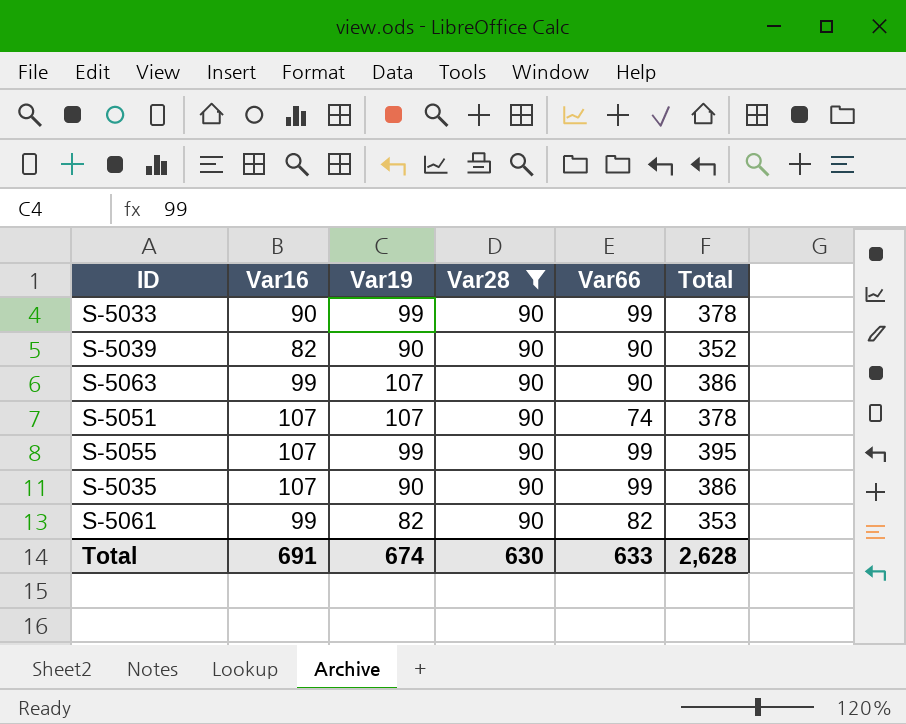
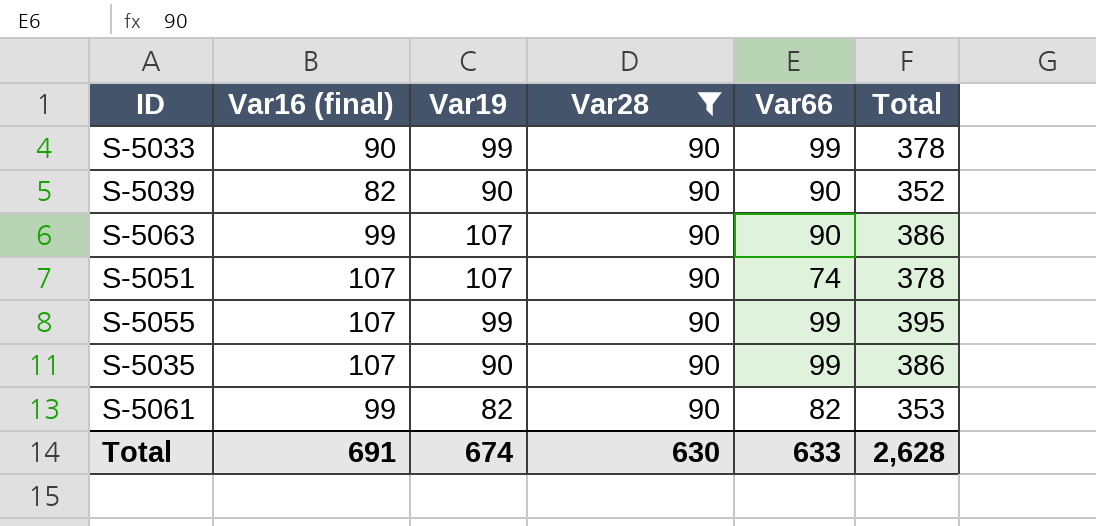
column name: Var16 -> Var16 (final)

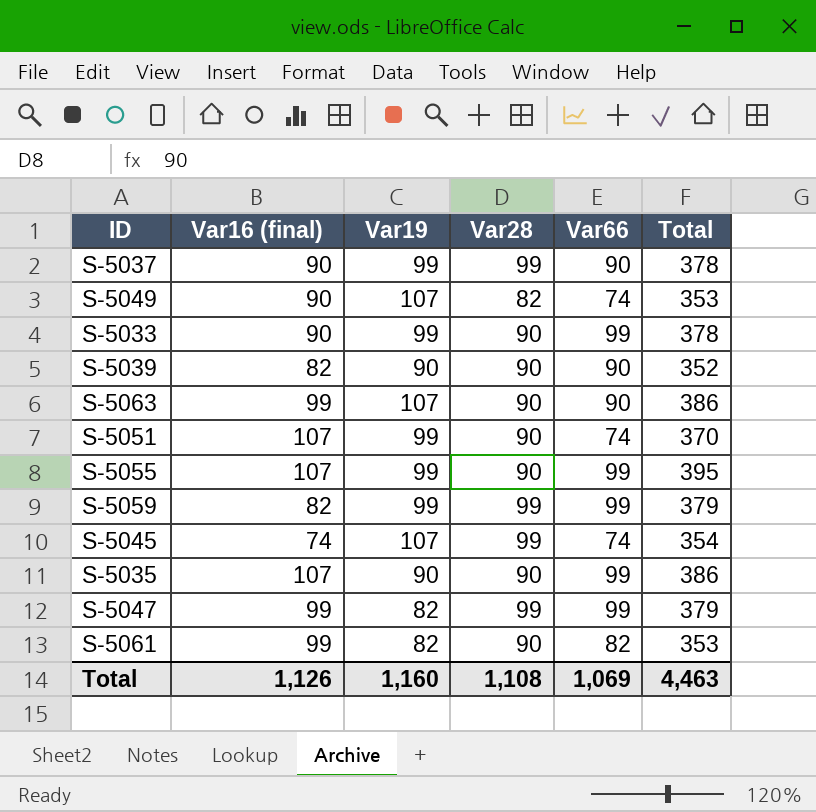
filter: Var28 = 90 -> none
S-5051 | Var19: 107 -> 99
S-5051 | Total: 378 -> 370
Total | Var16 (final): 691 -> 1,126
Total | Var19: 674 -> 1,160
Total | Var28: 630 -> 1,108
Total | Var66: 633 -> 1,069
Total | Total: 2,628 -> 4,463

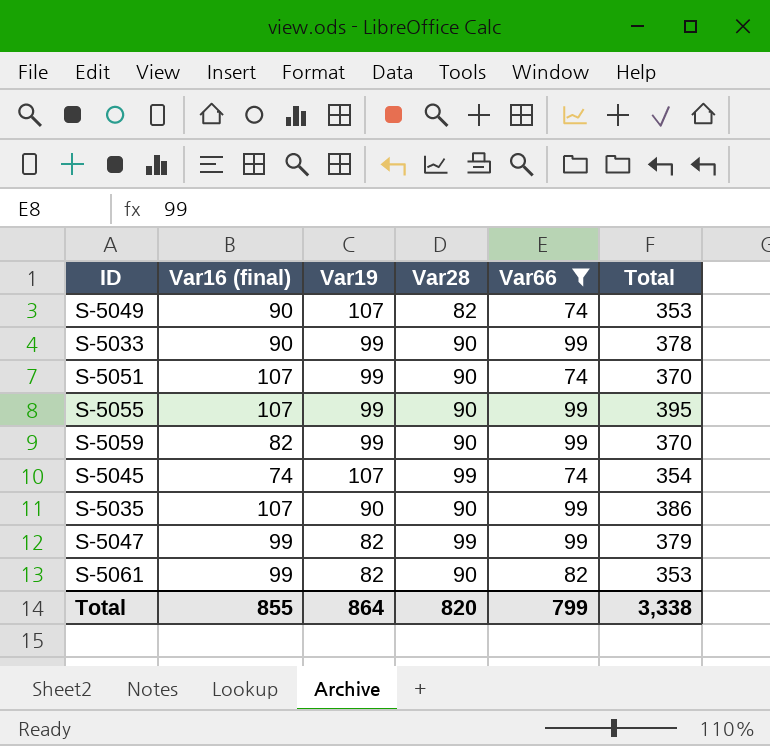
filter: none -> Var66 != 90
S-5059 | Var28: 99 -> 90
S-5059 | Total: 379 -> 370
Total | Var16 (final): 1,126 -> 855
Total | Var19: 1,160 -> 864
Total | Var28: 1,108 -> 820
Total | Var66: 1,069 -> 799
Total | Total: 4,463 -> 3,338

